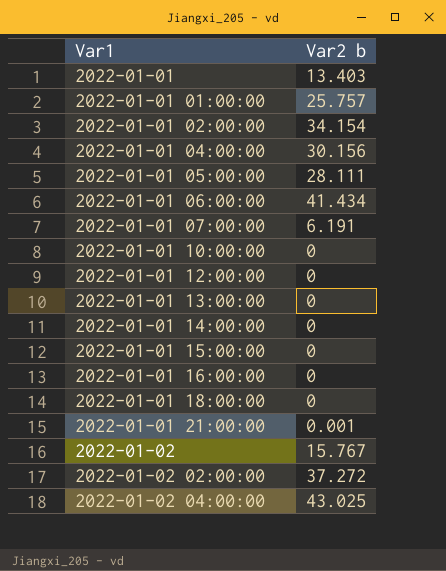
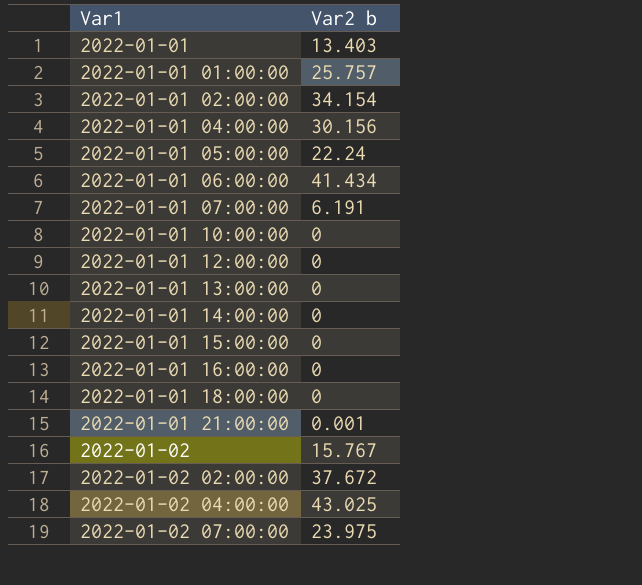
2022-01-01 05:00:00 | Var2 b: 28.111 -> 22.24
2022-01-02 02:00:00 | Var2 b: 37.272 -> 37.672
row 2022-01-02 07:00:00: none -> 23.975

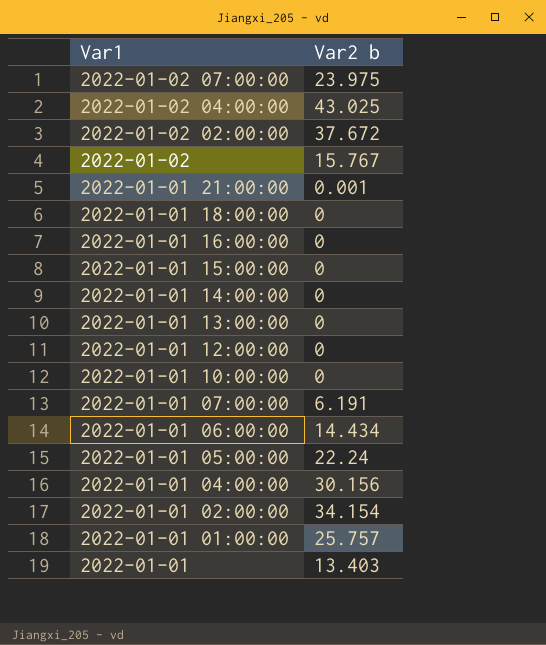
row order: Var1 ascending -> Var1 descending
2022-01-01 06:00:00 | Var2 b: 41.434 -> 14.434

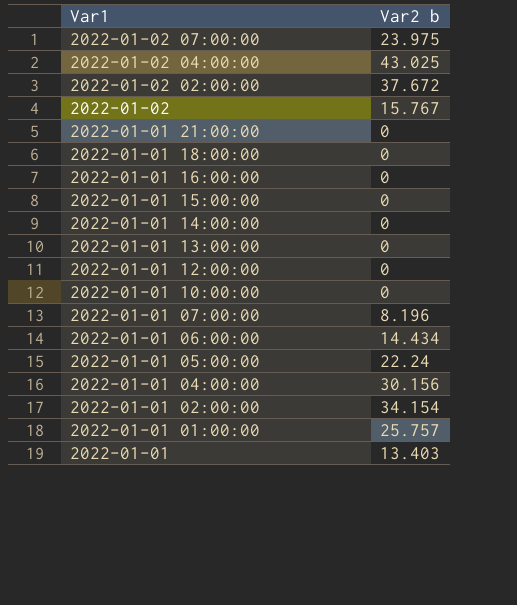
2022-01-01 21:00:00 | Var2 b: 0.001 -> 0
2022-01-01 07:00:00 | Var2 b: 6.191 -> 8.196

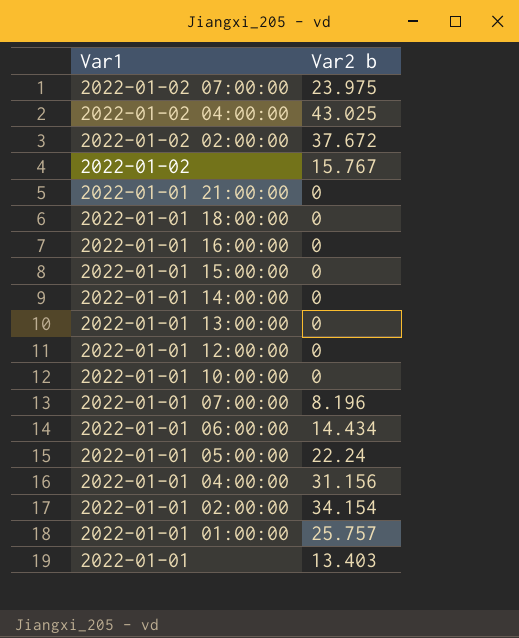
2022-01-01 04:00:00 | Var2 b: 30.156 -> 31.156

